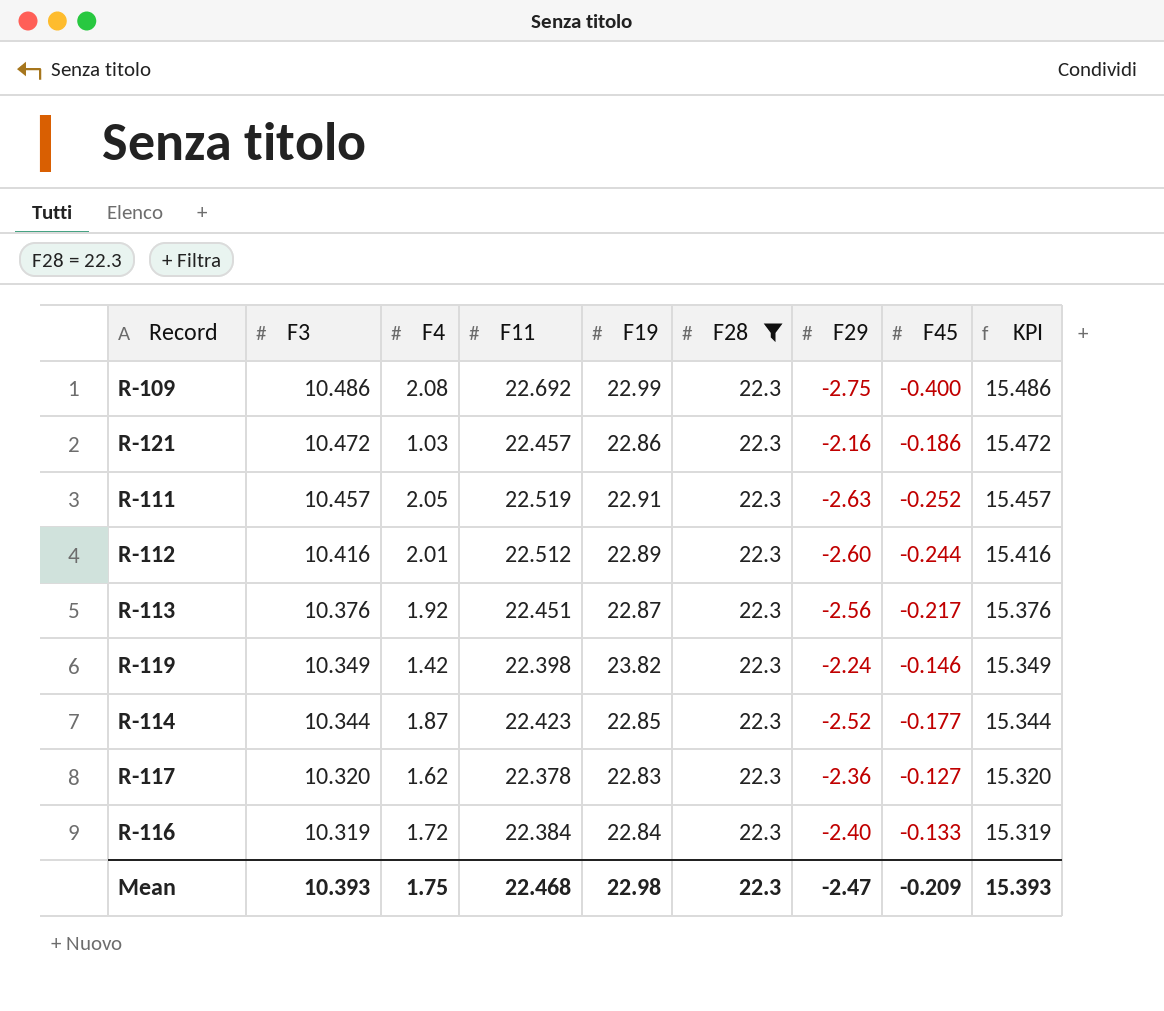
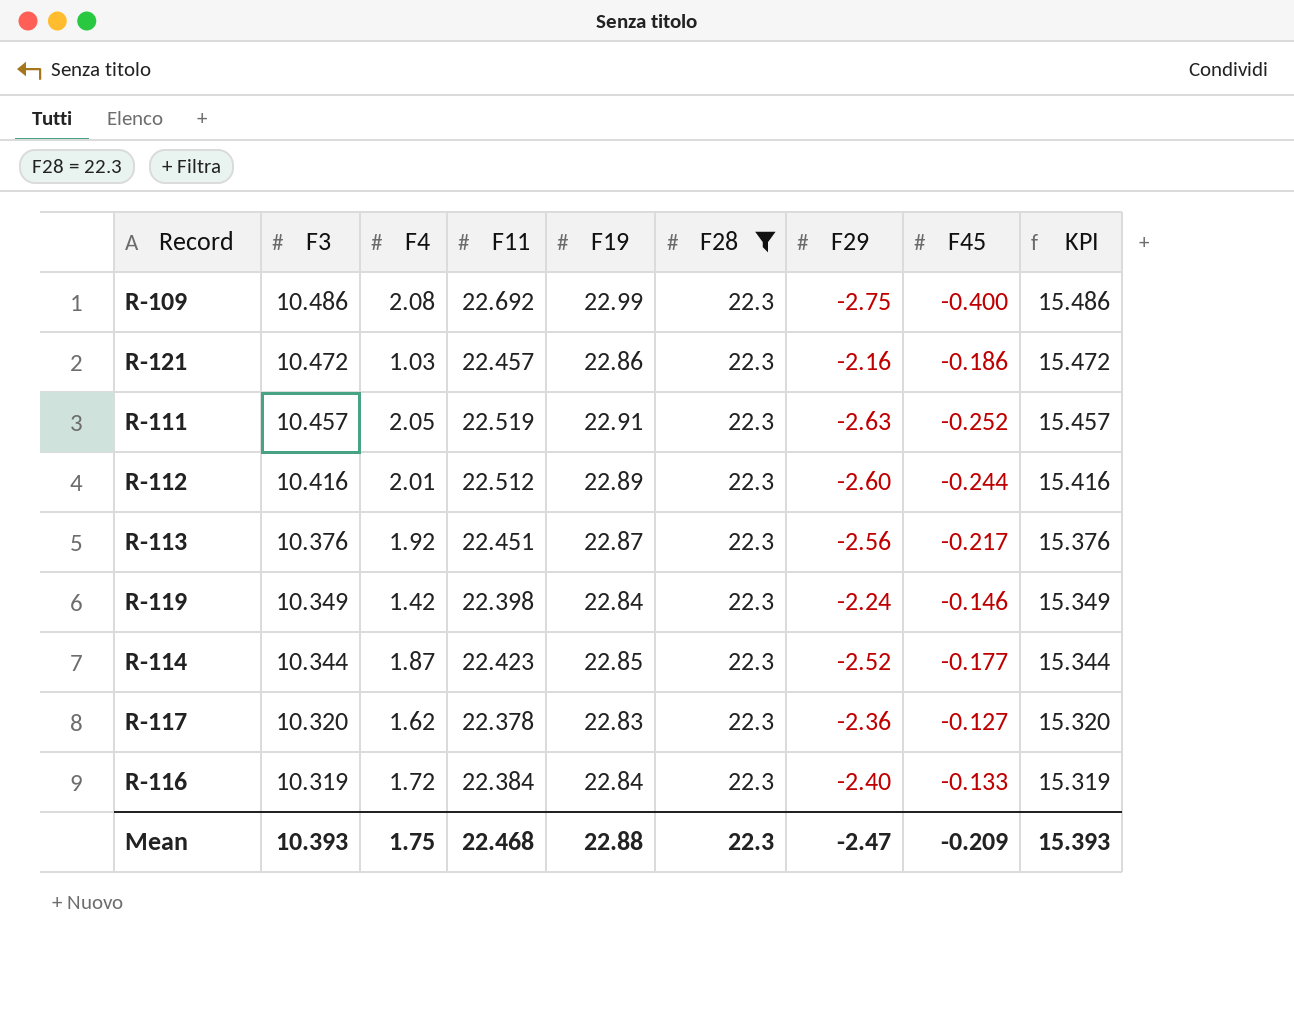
R-119 | F19: 23.82 -> 22.84
Mean | F19: 22.98 -> 22.88

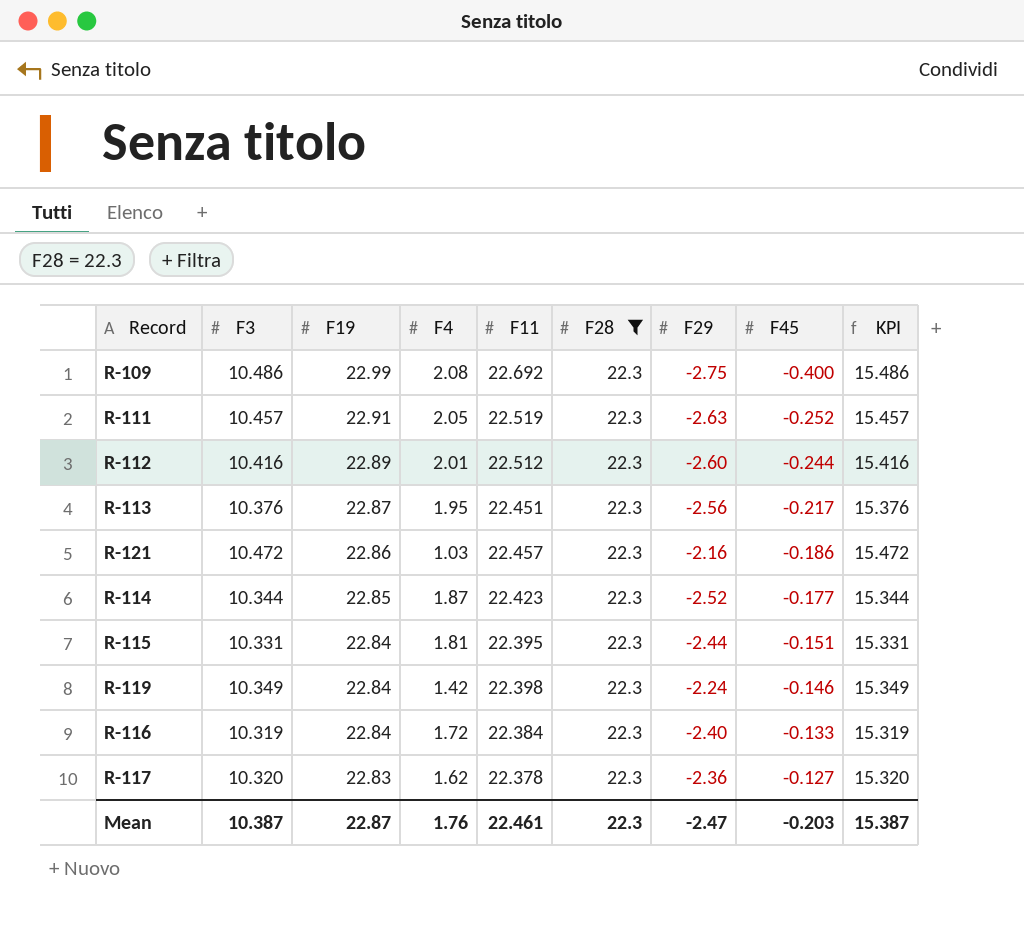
row order: F3 descending -> F19 descending
column F19 | position: 5 -> 3
R-113 | F4: 1.92 -> 1.95
row R-115: none -> 10.331 | 22.84 | 1.81 | 22.395 | 22.3 | -2.44 | -0.151 | 15.331
Mean | F3: 10.393 -> 10.387
Mean | F19: 22.88 -> 22.87
Mean | F4: 1.75 -> 1.76
Mean | F11: 22.468 -> 22.461
Mean | F45: -0.209 -> -0.203
Mean | KPI: 15.393 -> 15.387

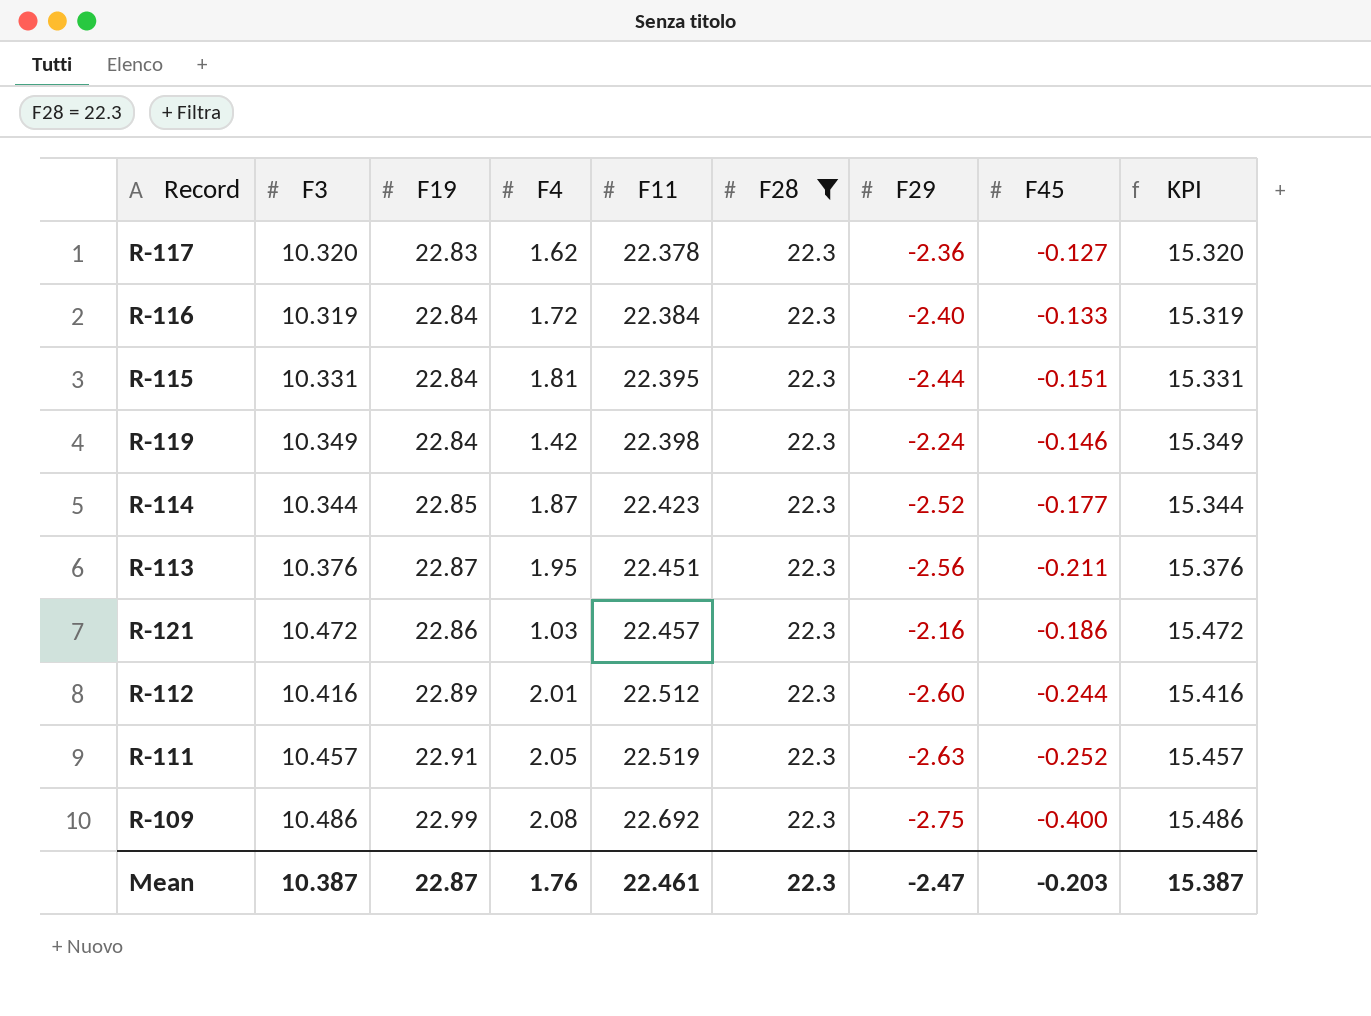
row order: F19 descending -> F11 ascending
R-113 | F45: -0.217 -> -0.211

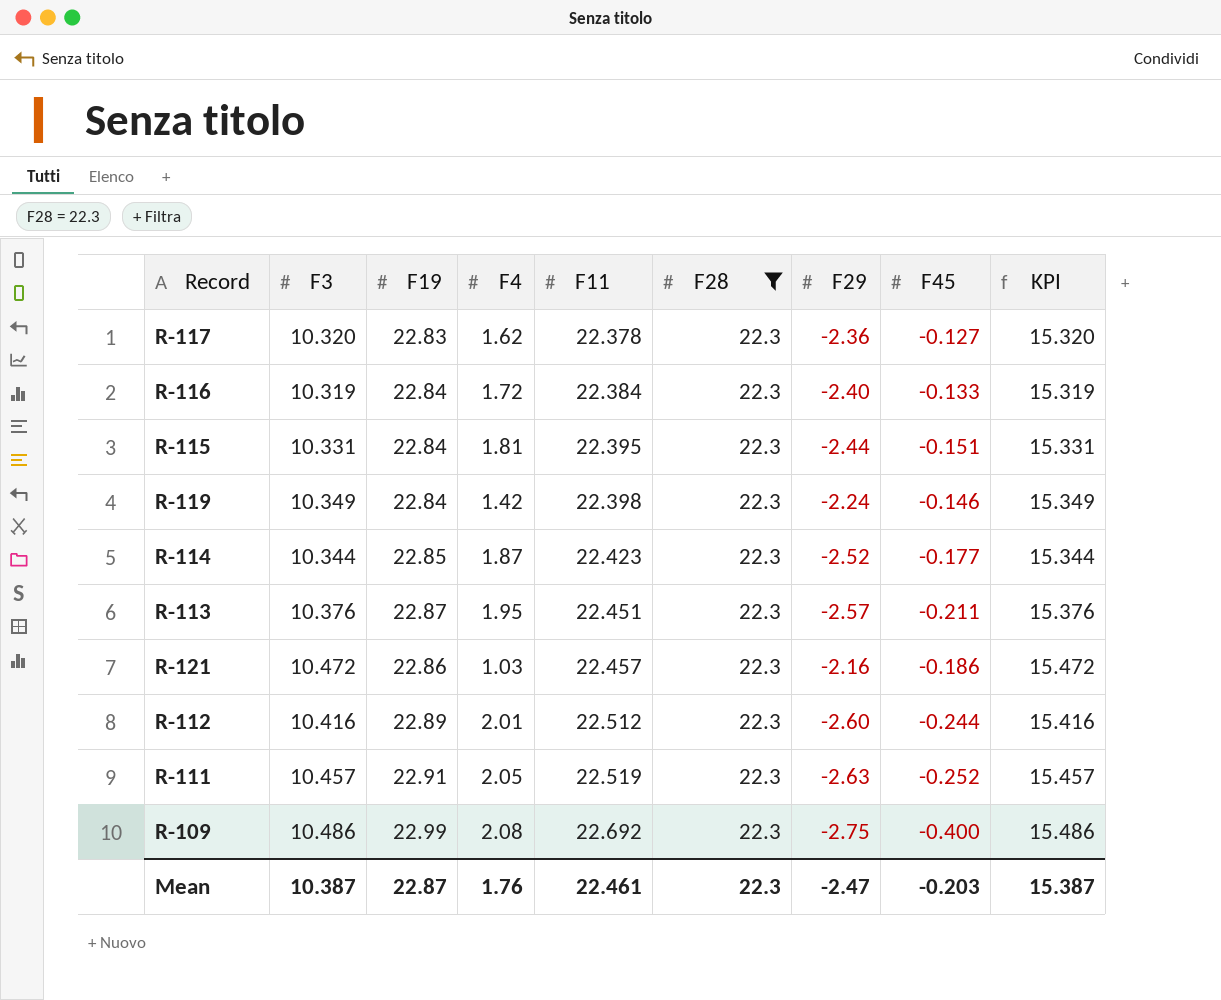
R-113 | F29: -2.56 -> -2.57

